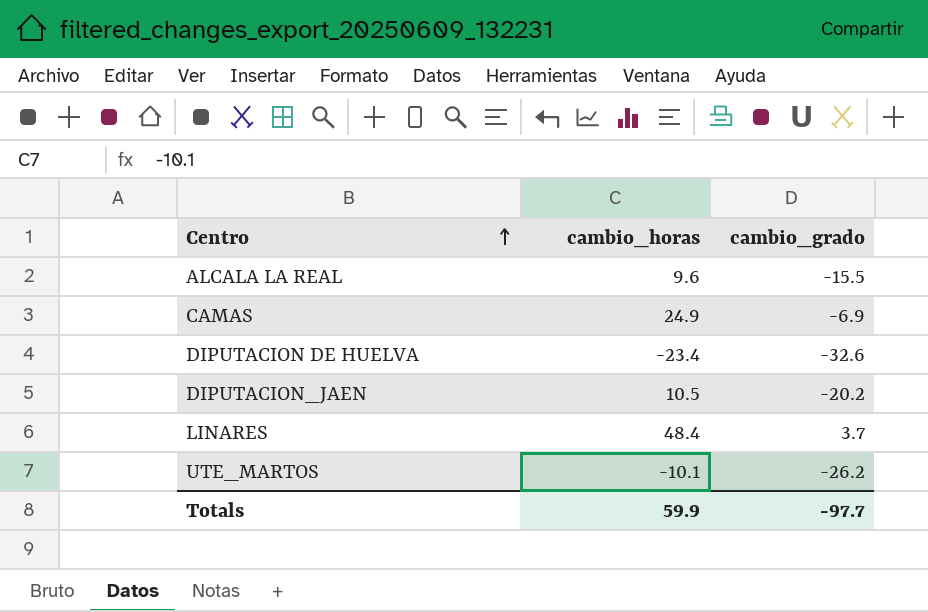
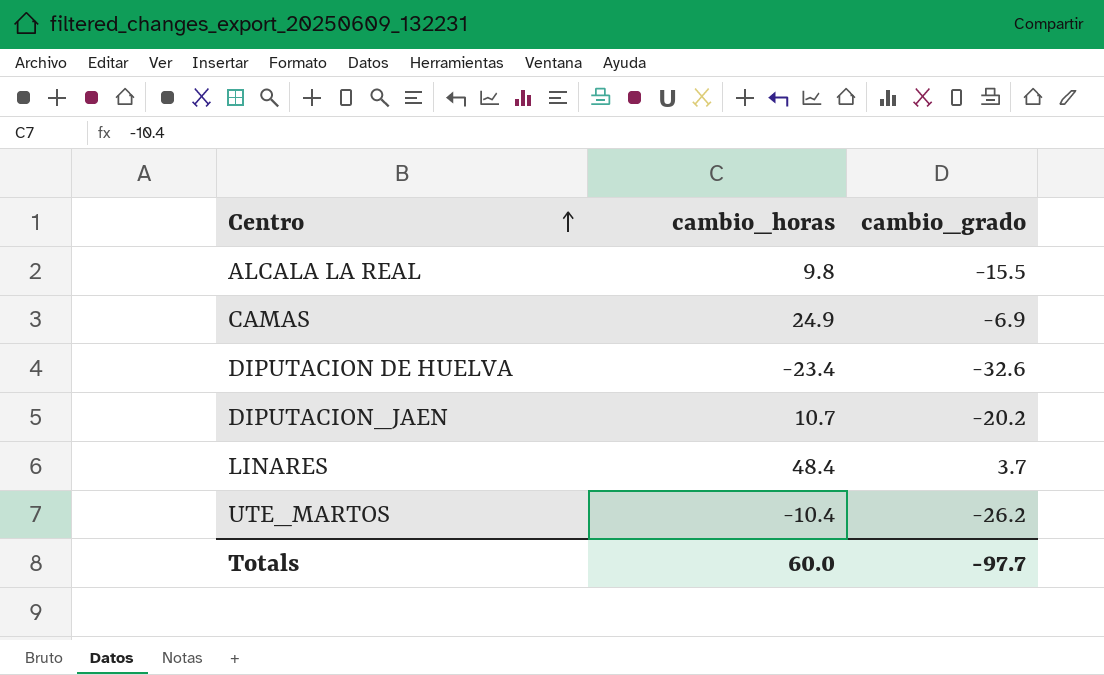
ALCALA LA REAL | cambio_horas: 9.6 -> 9.8
DIPUTACION_JAEN | cambio_horas: 10.5 -> 10.7
UTE_MARTOS | cambio_horas: -10.1 -> -10.4
Totals | cambio_horas: 59.9 -> 60.0

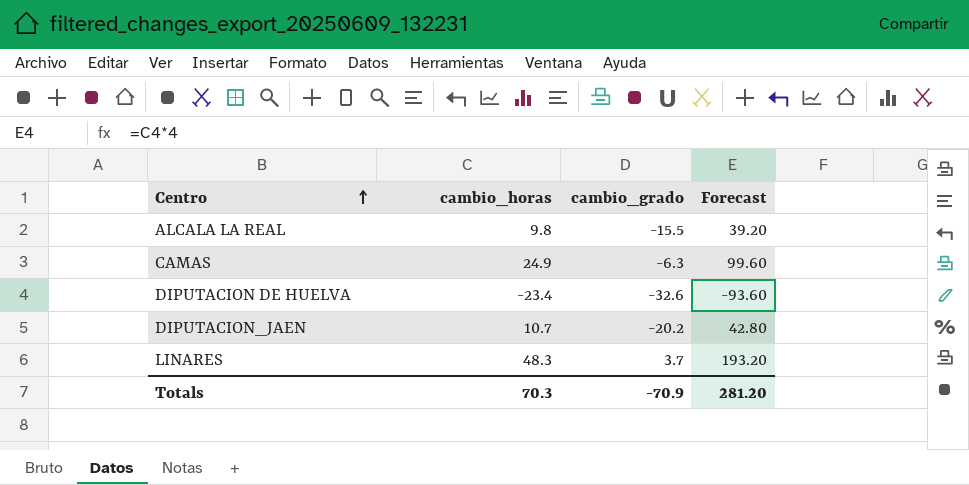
column Forecast | formula: none -> [cambio_horas] * 4
row UTE_MARTOS: -10.4 | -26.2 -> none
CAMAS | cambio_grado: -6.9 -> -6.3
LINARES | cambio_horas: 48.4 -> 48.3
Totals | cambio_horas: 60.0 -> 70.3
Totals | cambio_grado: -97.7 -> -70.9

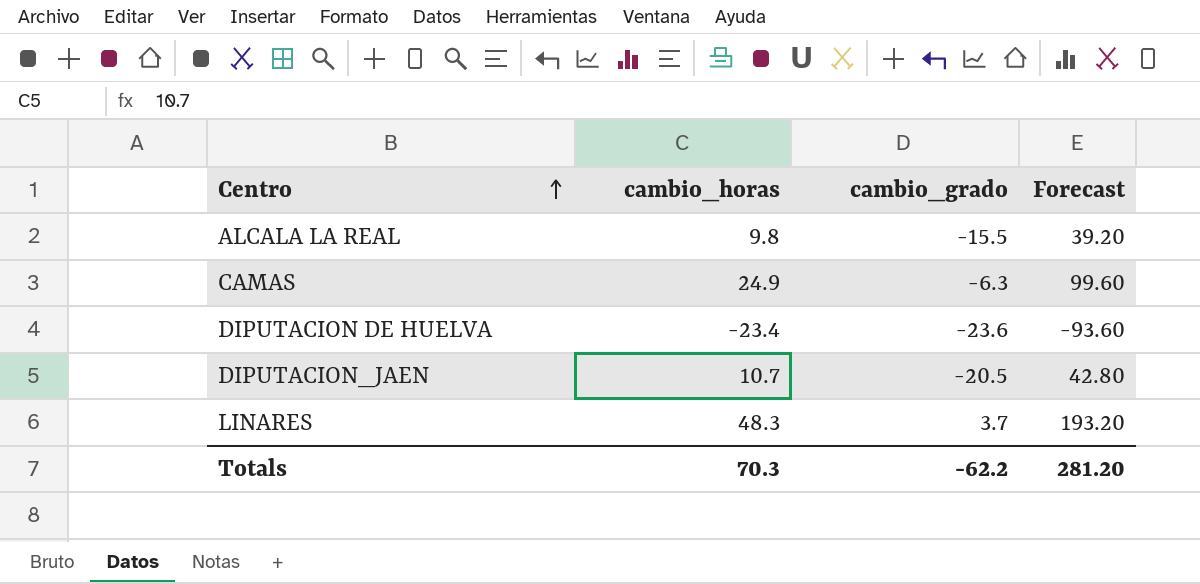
DIPUTACION DE HUELVA | cambio_grado: -32.6 -> -23.6
DIPUTACION_JAEN | cambio_grado: -20.2 -> -20.5
Totals | cambio_grado: -70.9 -> -62.2

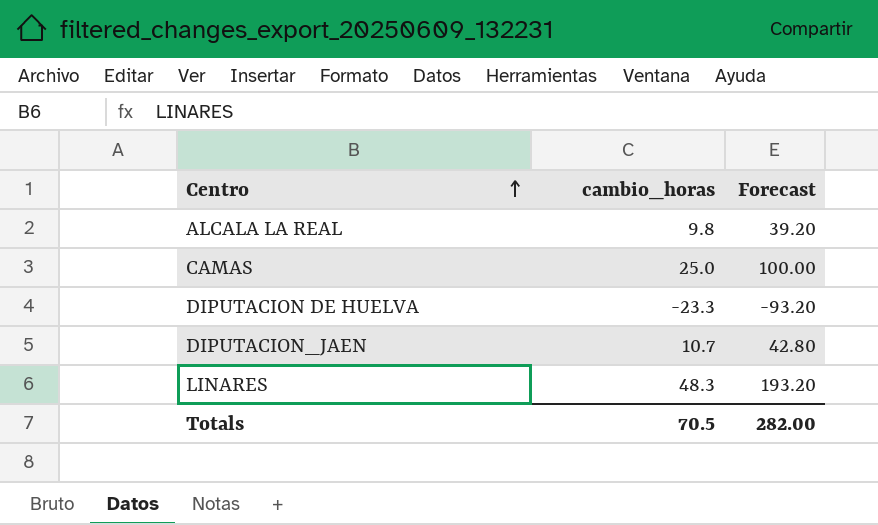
column cambio_grado | position: 3 -> none
CAMAS | cambio_horas: 24.9 -> 25.0
CAMAS | Forecast: 99.60 -> 100.00
DIPUTACION DE HUELVA | cambio_horas: -23.4 -> -23.3
DIPUTACION DE HUELVA | Forecast: -93.60 -> -93.20
Totals | cambio_horas: 70.3 -> 70.5
Totals | Forecast: 281.20 -> 282.00

